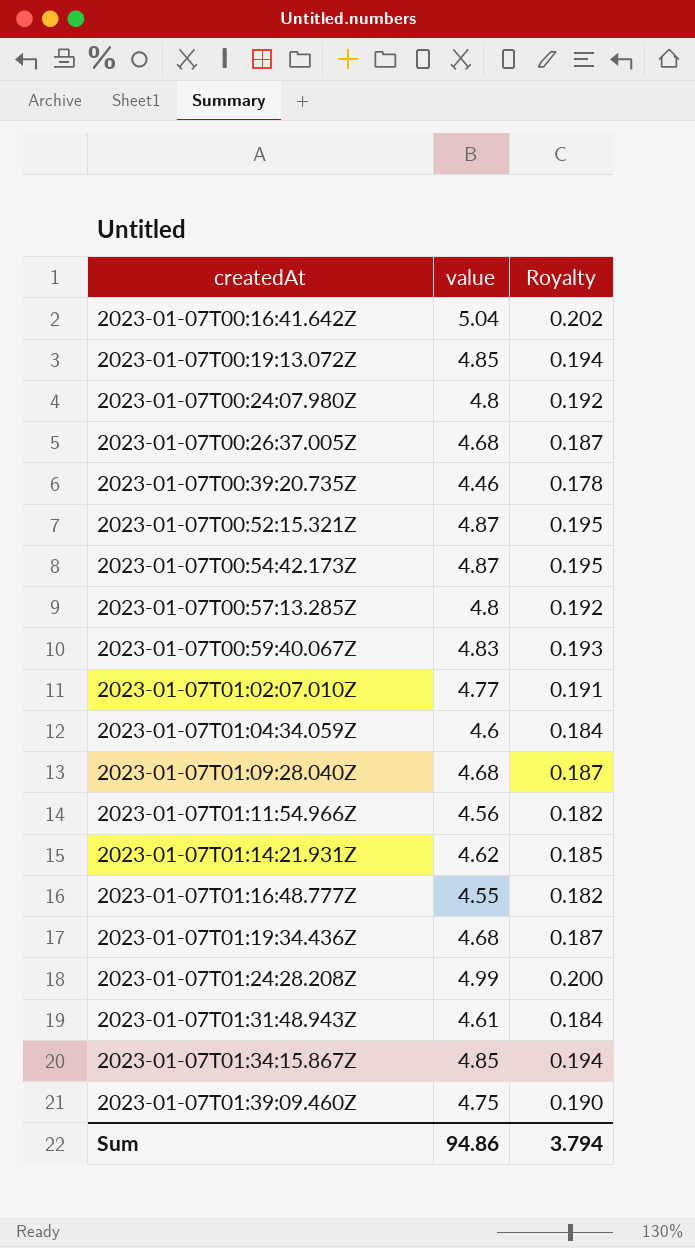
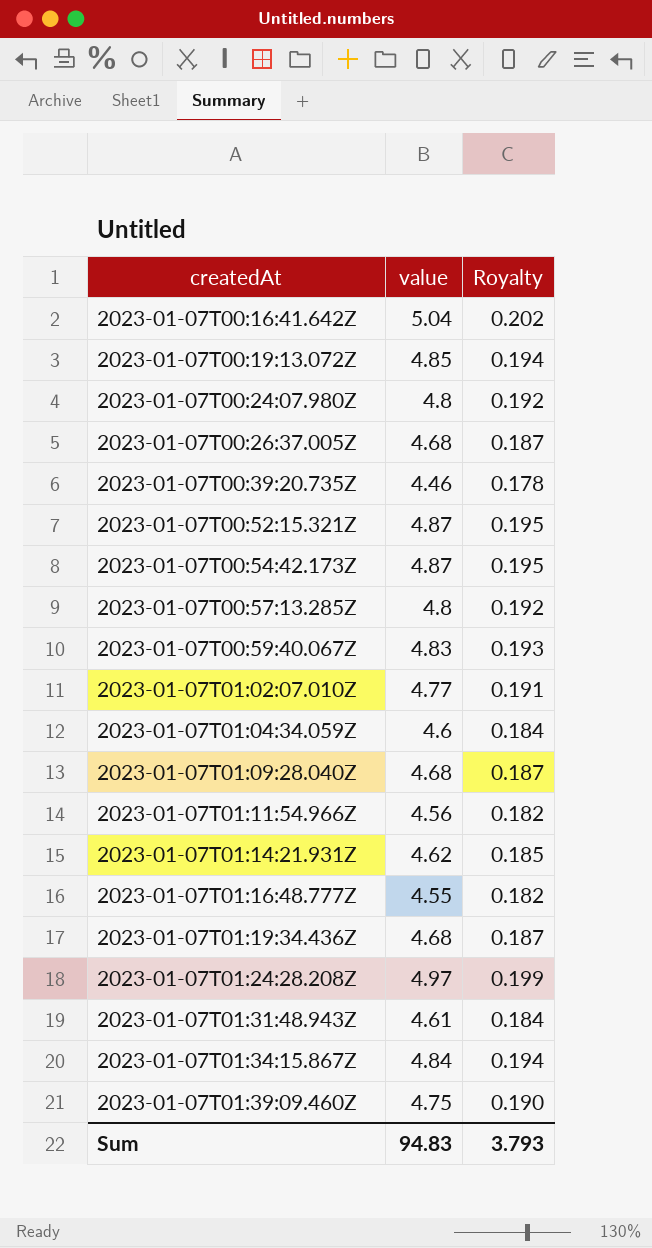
2023-01-07T01:24:28.208Z | value: 4.99 -> 4.97
2023-01-07T01:24:28.208Z | Royalty: 0.200 -> 0.199
2023-01-07T01:34:15.867Z | value: 4.85 -> 4.84
Sum | value: 94.86 -> 94.83
Sum | Royalty: 3.794 -> 3.793

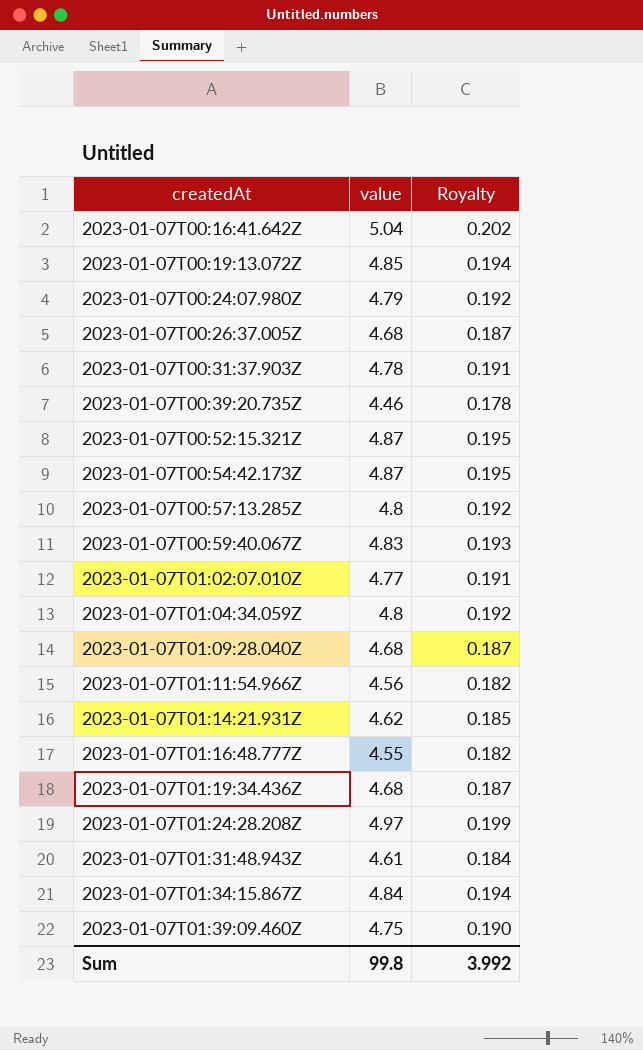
2023-01-07T00:24:07.980Z | value: 4.8 -> 4.79
row 2023-01-07T00:31:37.903Z: none -> 4.78 | 0.191
2023-01-07T01:04:34.059Z | value: 4.6 -> 4.8
2023-01-07T01:04:34.059Z | Royalty: 0.184 -> 0.192
Sum | value: 94.83 -> 99.8
Sum | Royalty: 3.793 -> 3.992

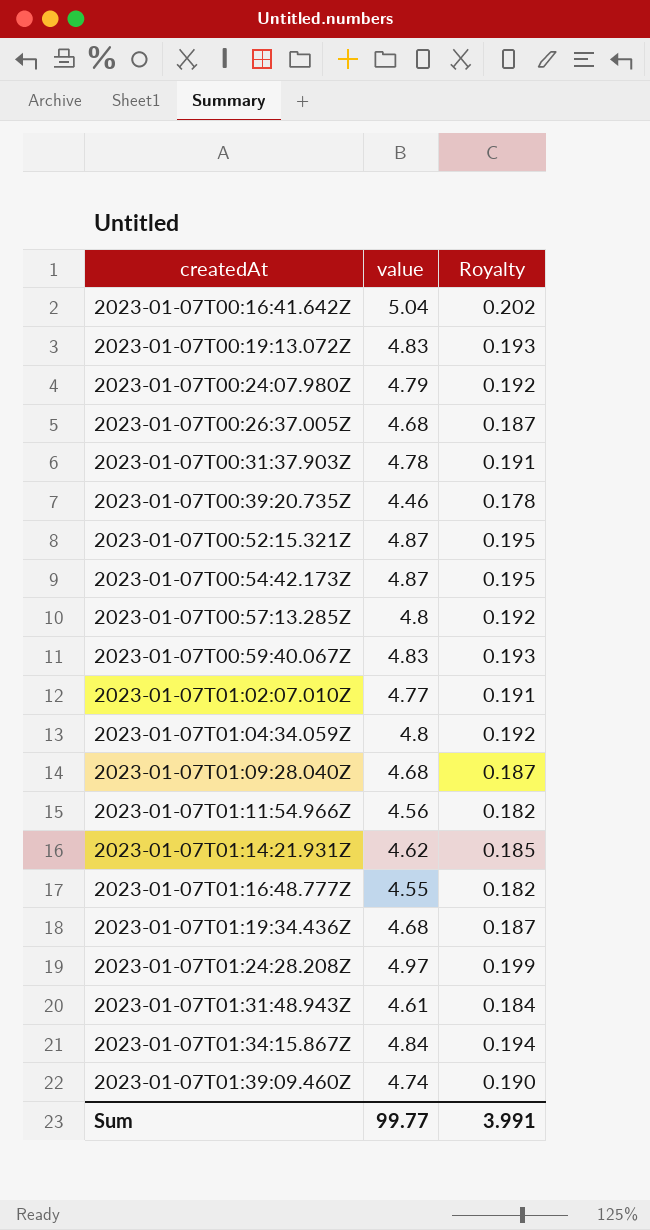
2023-01-07T00:19:13.072Z | value: 4.85 -> 4.83
2023-01-07T00:19:13.072Z | Royalty: 0.194 -> 0.193
2023-01-07T01:39:09.460Z | value: 4.75 -> 4.74
Sum | value: 99.8 -> 99.77
Sum | Royalty: 3.992 -> 3.991

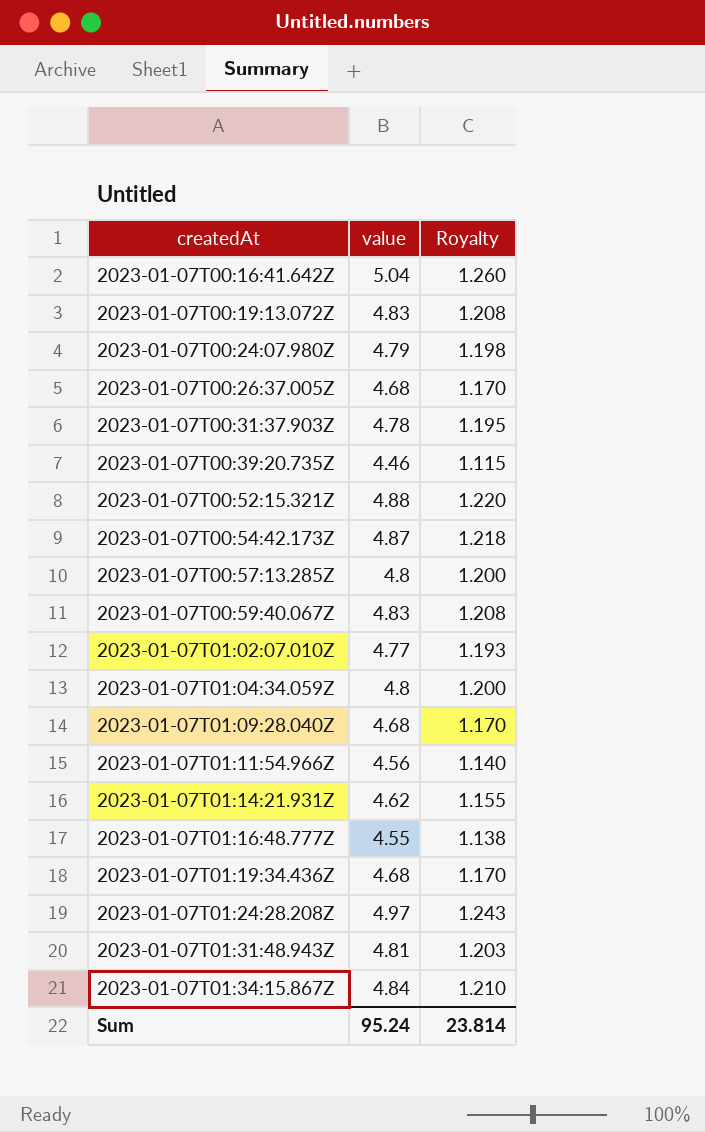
column Royalty | formula: [value] * 0.04 -> [value] * 0.25
row 2023-01-07T01:39:09.460Z: 4.74 | 0.190 -> none
2023-01-07T00:52:15.321Z | value: 4.87 -> 4.88
2023-01-07T01:31:48.943Z | value: 4.61 -> 4.81
Sum | value: 99.77 -> 95.24
Sum | Royalty: 3.991 -> 23.814

